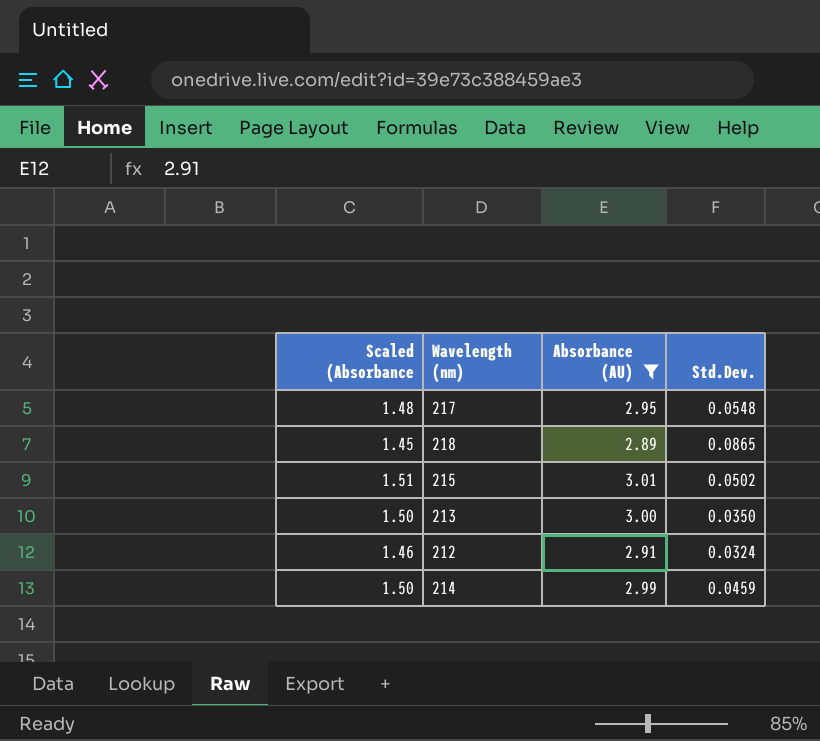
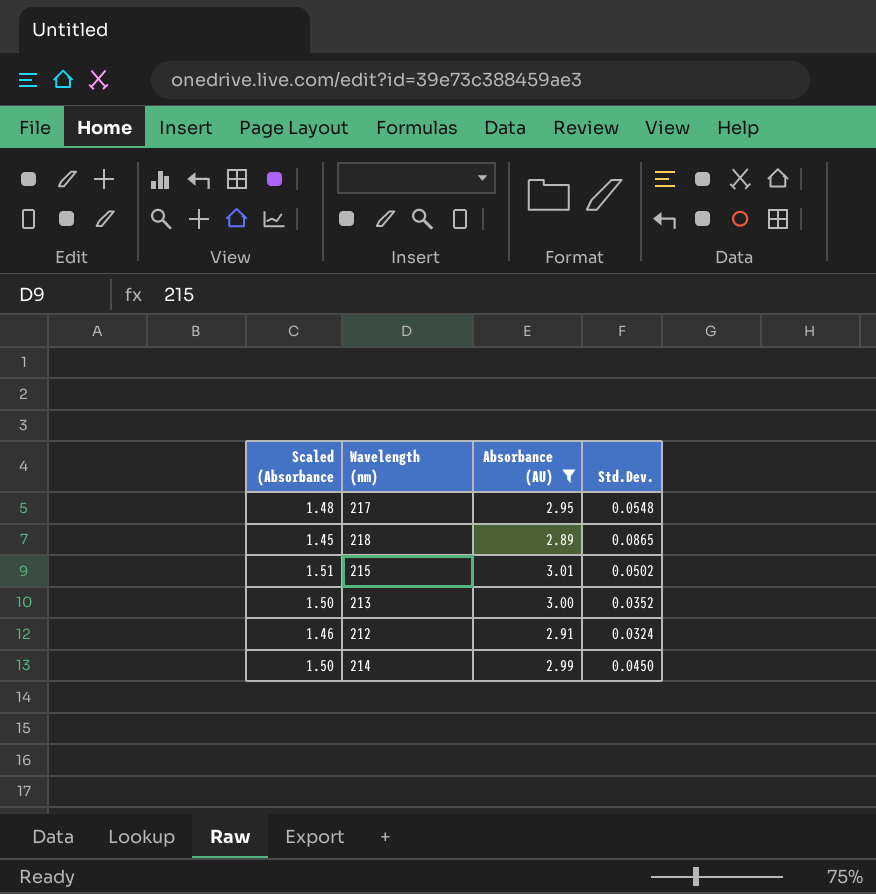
213 | Std.Dev.: 0.0350 -> 0.0352
214 | Std.Dev.: 0.0459 -> 0.0450

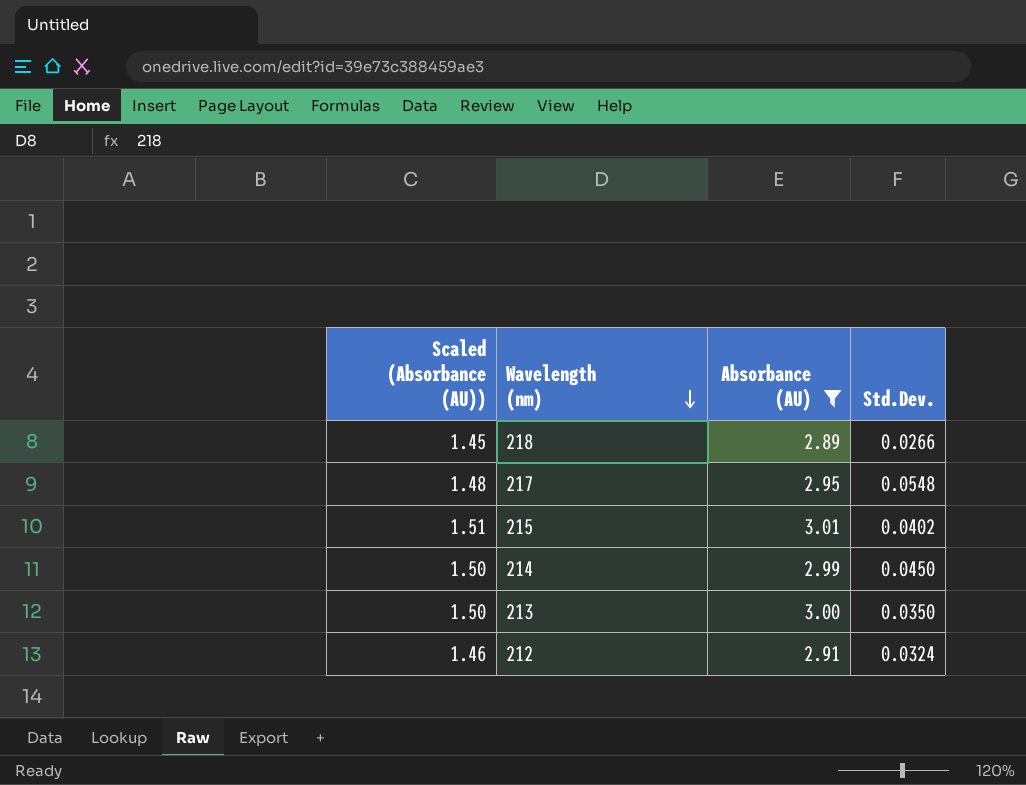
row order: none -> Wavelength (nm) descending
column name: Scaled (Absorbance -> Scaled (Absorbance (AU))
218 | Std.Dev.: 0.0865 -> 0.0266
215 | Std.Dev.: 0.0502 -> 0.0402
213 | Std.Dev.: 0.0352 -> 0.0350

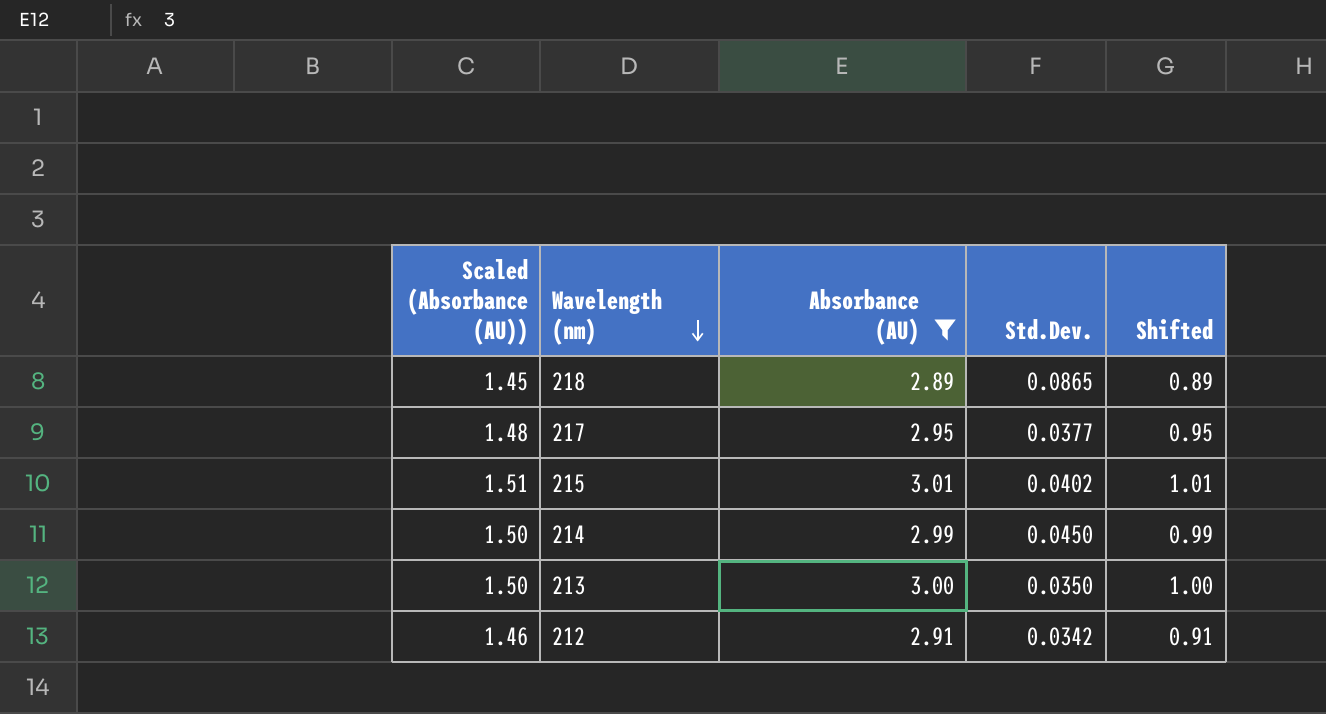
column Shifted | formula: none -> [Absorbance (AU)] - 2
218 | Std.Dev.: 0.0266 -> 0.0865
217 | Std.Dev.: 0.0548 -> 0.0377
212 | Std.Dev.: 0.0324 -> 0.0342

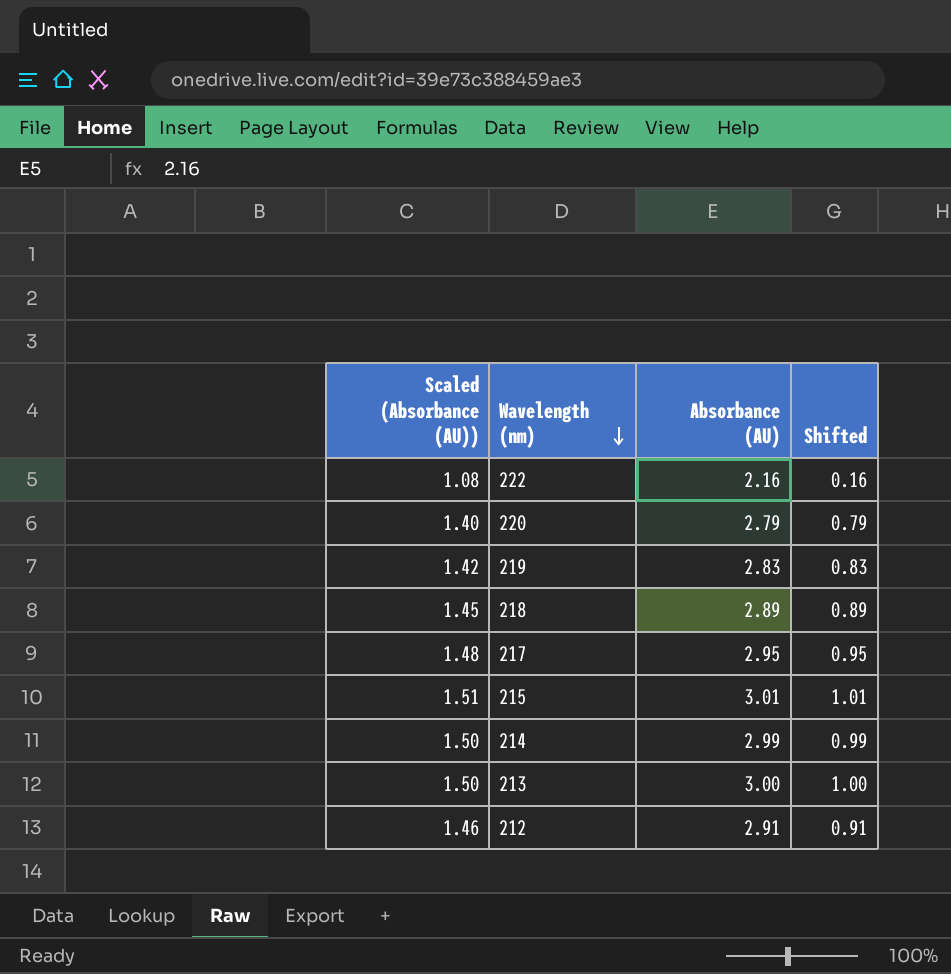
filter: Absorbance (AU) >= 2.89 -> none
column Std.Dev. | position: 4 -> none

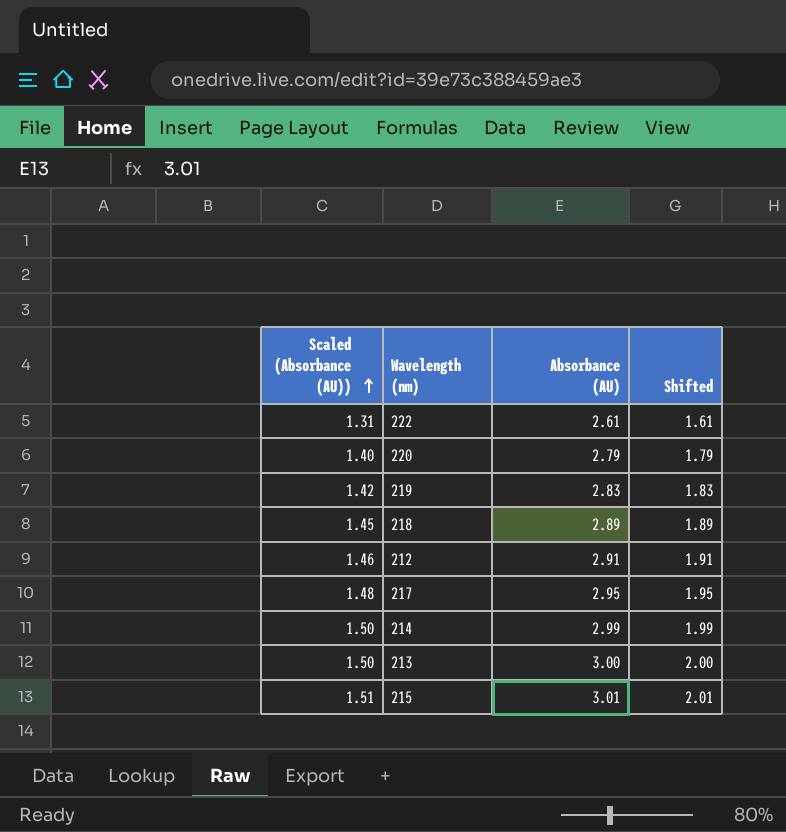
row order: Wavelength (nm) descending -> Scaled (Absorbance (AU)) ascending
column Shifted | formula: [Absorbance (AU)] - 2 -> [Absorbance (AU)] - 1
222 | Scaled (Absorbance (AU)): 1.08 -> 1.31
222 | Absorbance (AU): 2.16 -> 2.61

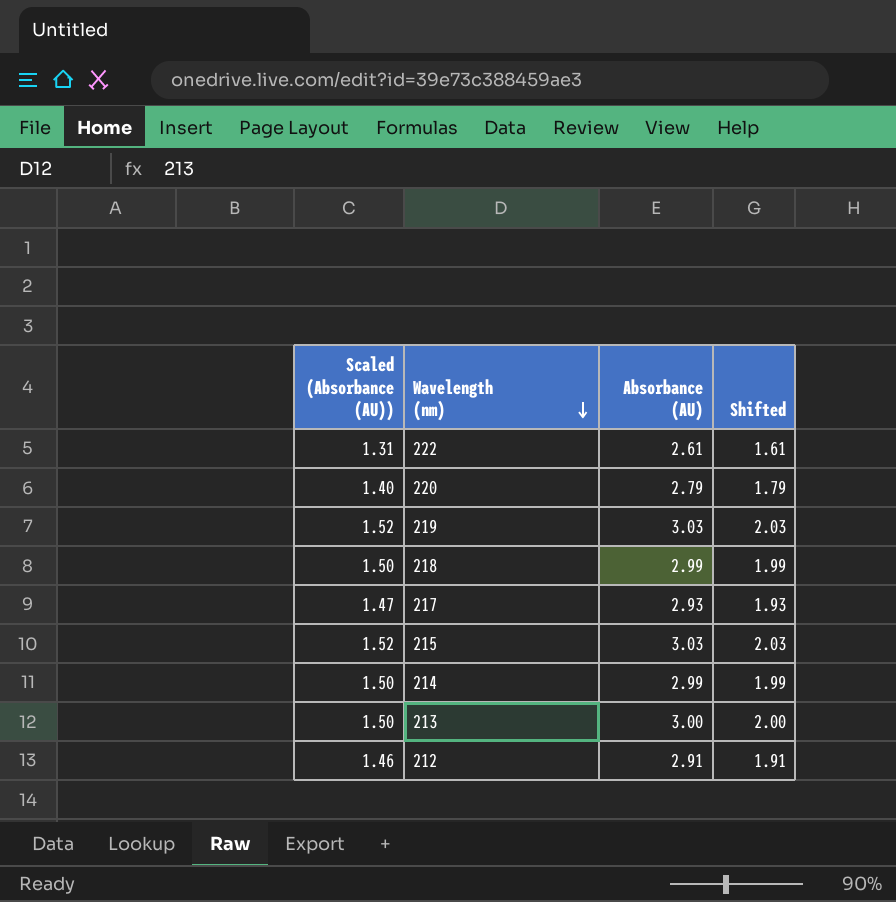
row order: Scaled (Absorbance (AU)) ascending -> Wavelength (nm) descending
219 | Scaled (Absorbance (AU)): 1.42 -> 1.52
219 | Absorbance (AU): 2.83 -> 3.03
219 | Shifted: 1.83 -> 2.03
218 | Scaled (Absorbance (AU)): 1.45 -> 1.50
218 | Absorbance (AU): 2.89 -> 2.99
218 | Shifted: 1.89 -> 1.99
217 | Scaled (Absorbance (AU)): 1.48 -> 1.47
217 | Absorbance (AU): 2.95 -> 2.93
217 | Shifted: 1.95 -> 1.93
215 | Scaled (Absorbance (AU)): 1.51 -> 1.52
215 | Absorbance (AU): 3.01 -> 3.03
215 | Shifted: 2.01 -> 2.03

